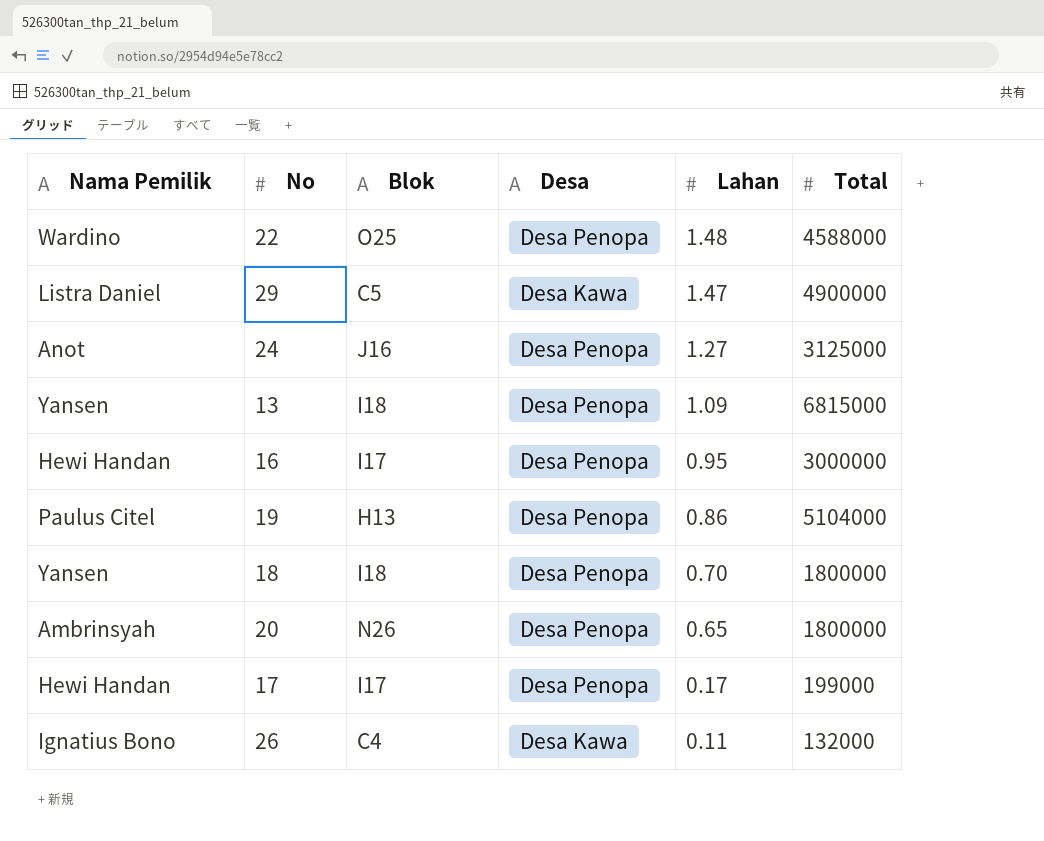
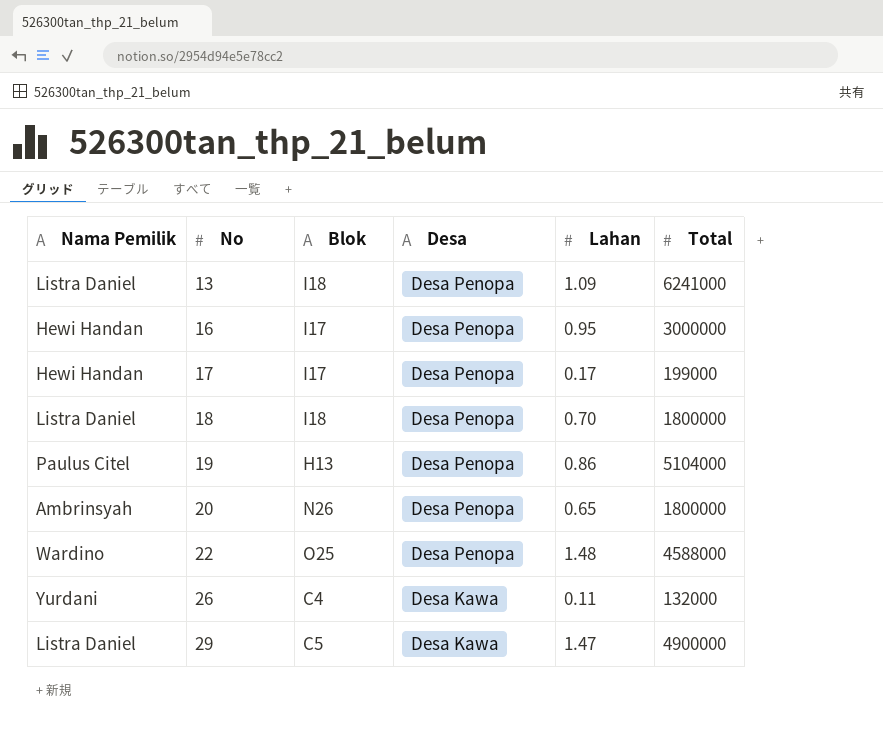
row order: Lahan descending -> No ascending
row 24: Anot | J16 | Desa Penopa | 1.27 | 3125000 -> none
13 | Nama Pemilik: Yansen -> Listra Daniel
13 | Total: 6815000 -> 6241000
18 | Nama Pemilik: Yansen -> Listra Daniel
26 | Nama Pemilik: Ignatius Bono -> Yurdani

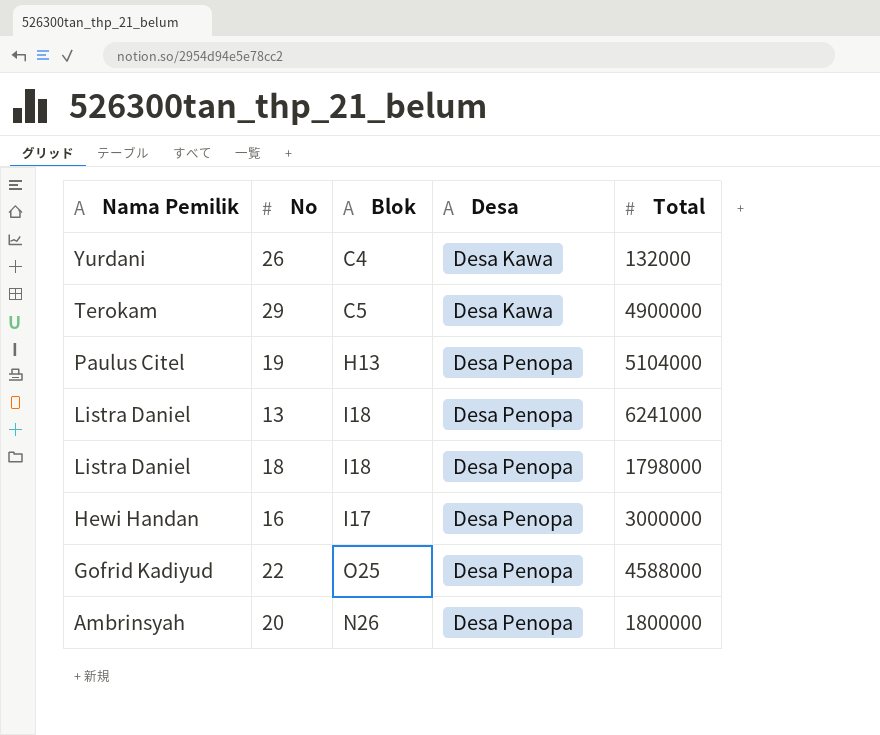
row order: No ascending -> Nama Pemilik descending
column Lahan | position: 5 -> none
row 17: Hewi Handan | I17 | Desa Penopa | 0.17 | 199000 -> none
29 | Nama Pemilik: Listra Daniel -> Terokam
18 | Total: 1800000 -> 1798000
22 | Nama Pemilik: Wardino -> Gofrid Kadiyud

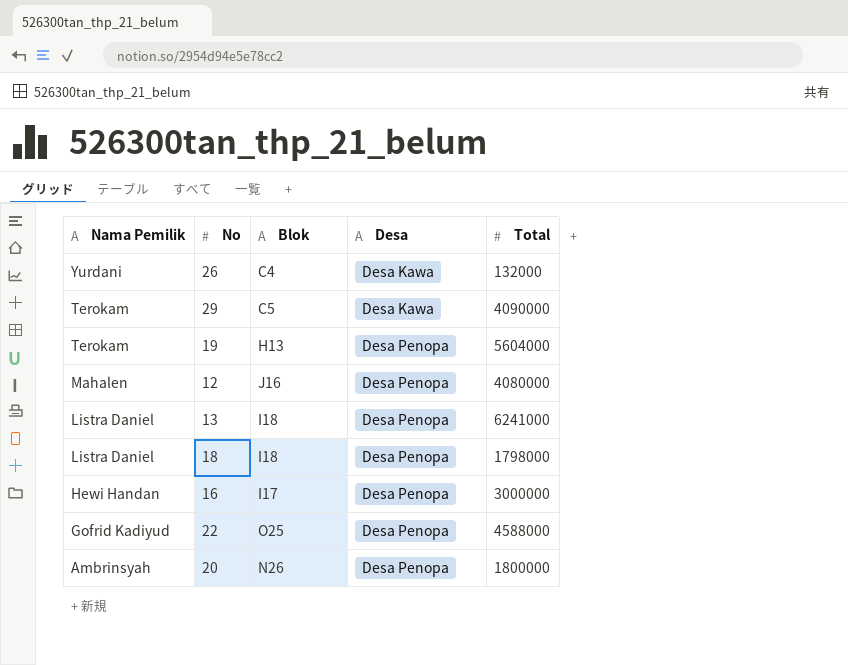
29 | Total: 4900000 -> 4090000
19 | Nama Pemilik: Paulus Citel -> Terokam
19 | Total: 5104000 -> 5604000
row 12: none -> Mahalen | J16 | Desa Penopa | 4080000

